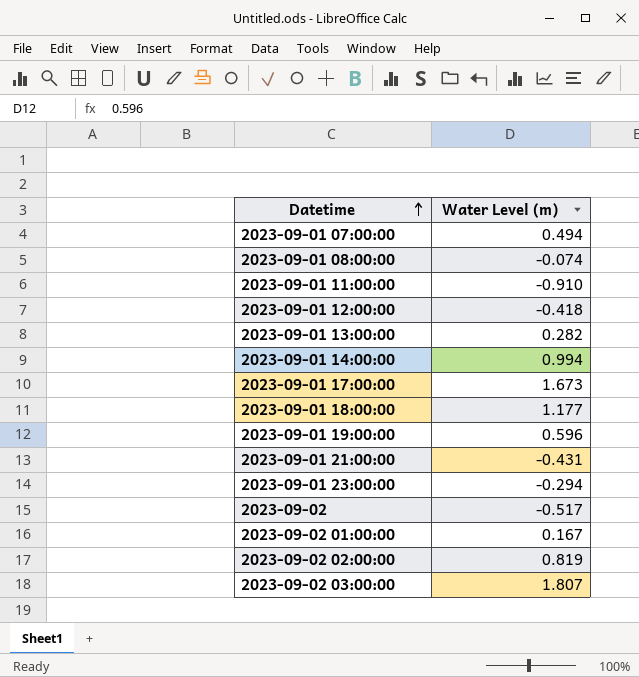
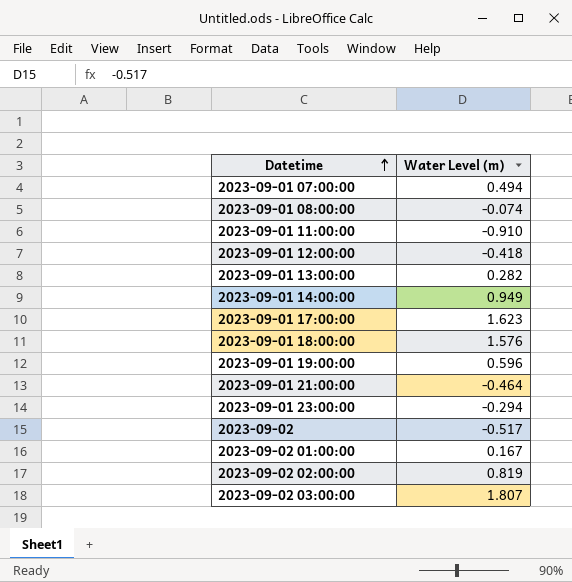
2023-09-01 14:00:00 | Water Level (m): 0.994 -> 0.949
2023-09-01 17:00:00 | Water Level (m): 1.673 -> 1.623
2023-09-01 18:00:00 | Water Level (m): 1.177 -> 1.576
2023-09-01 21:00:00 | Water Level (m): -0.431 -> -0.464

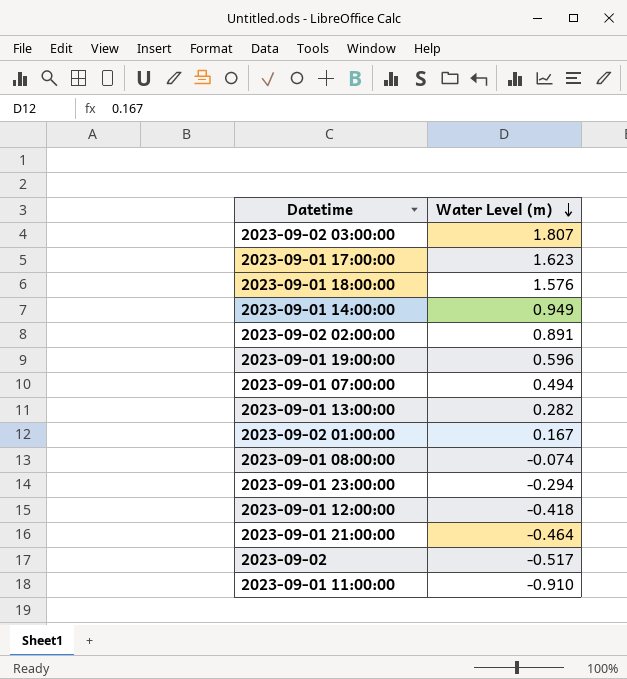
row order: Datetime ascending -> Water Level (m) descending
2023-09-02 02:00:00 | Water Level (m): 0.819 -> 0.891

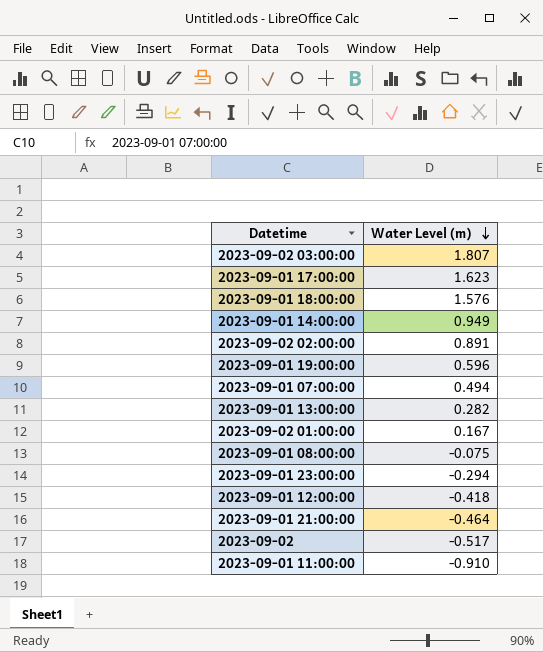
2023-09-01 08:00:00 | Water Level (m): -0.074 -> -0.075

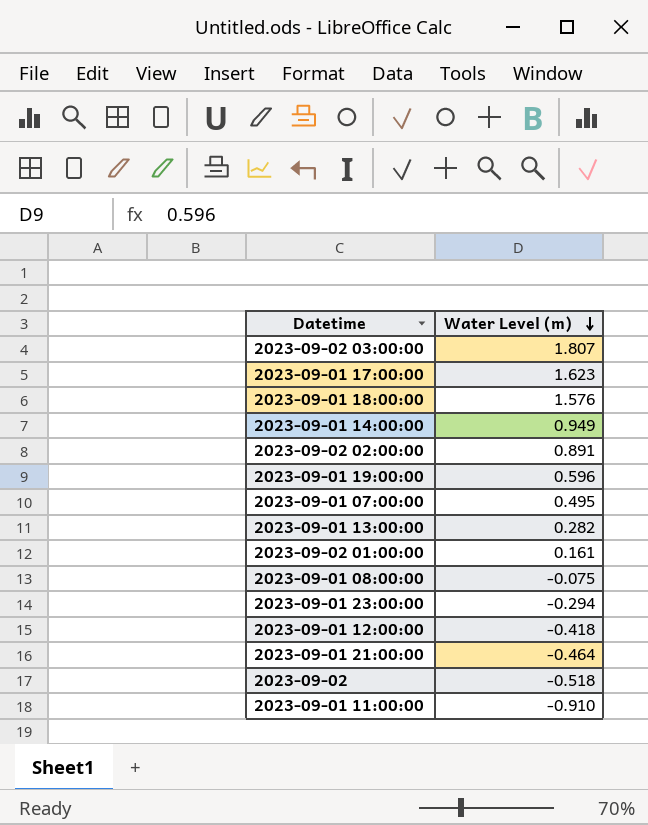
2023-09-01 07:00:00 | Water Level (m): 0.494 -> 0.495
2023-09-02 01:00:00 | Water Level (m): 0.167 -> 0.161
2023-09-02 | Water Level (m): -0.517 -> -0.518

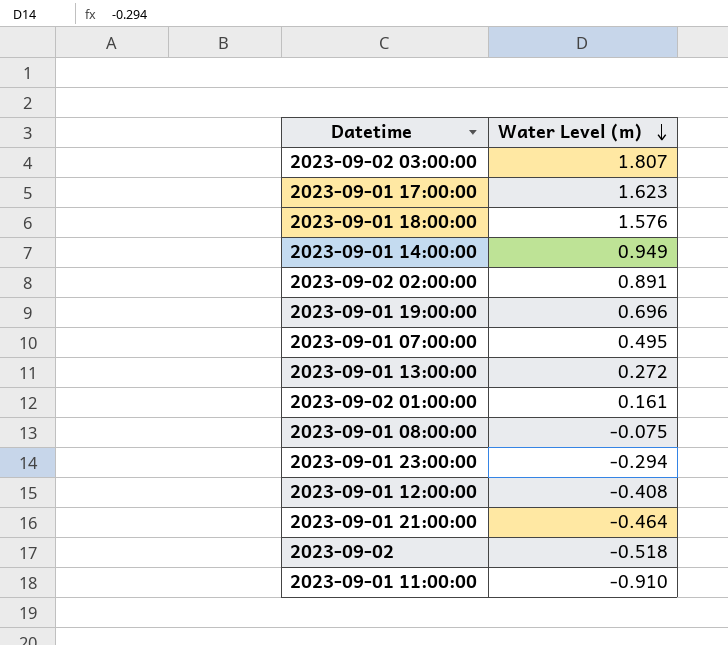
2023-09-01 19:00:00 | Water Level (m): 0.596 -> 0.696
2023-09-01 13:00:00 | Water Level (m): 0.282 -> 0.272
2023-09-01 12:00:00 | Water Level (m): -0.418 -> -0.408

